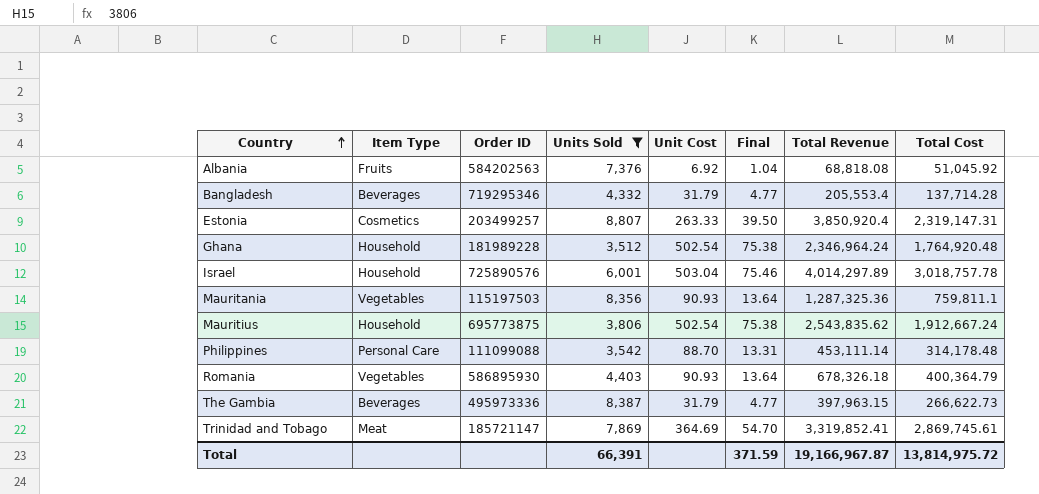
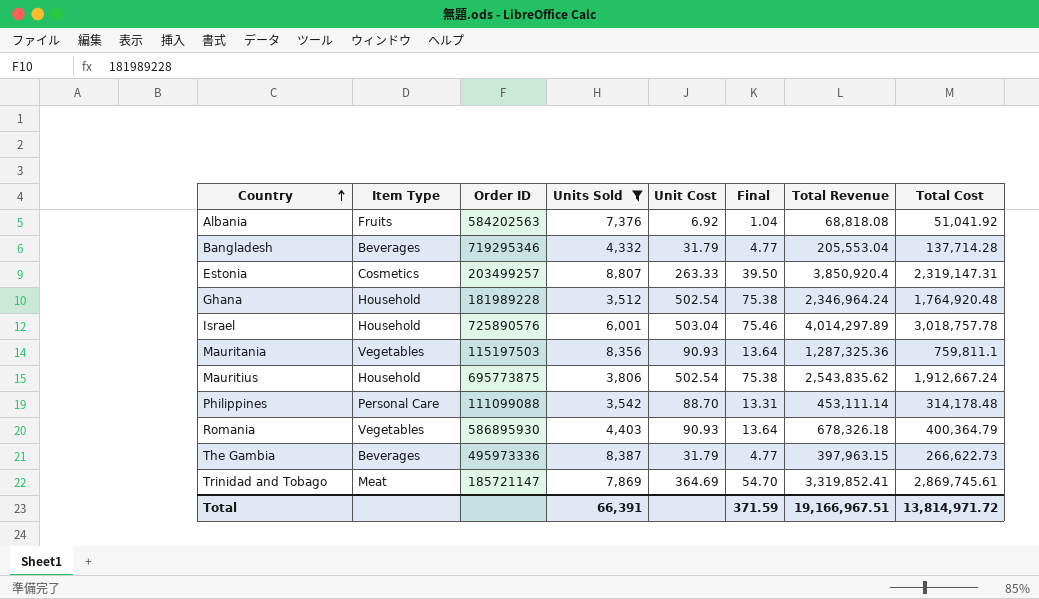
Albania | Total Cost: 51,045.92 -> 51,041.92
Bangladesh | Total Revenue: 205,553.4 -> 205,553.04
Total | Total Revenue: 19,166,967.87 -> 19,166,967.51
Total | Total Cost: 13,814,975.72 -> 13,814,971.72

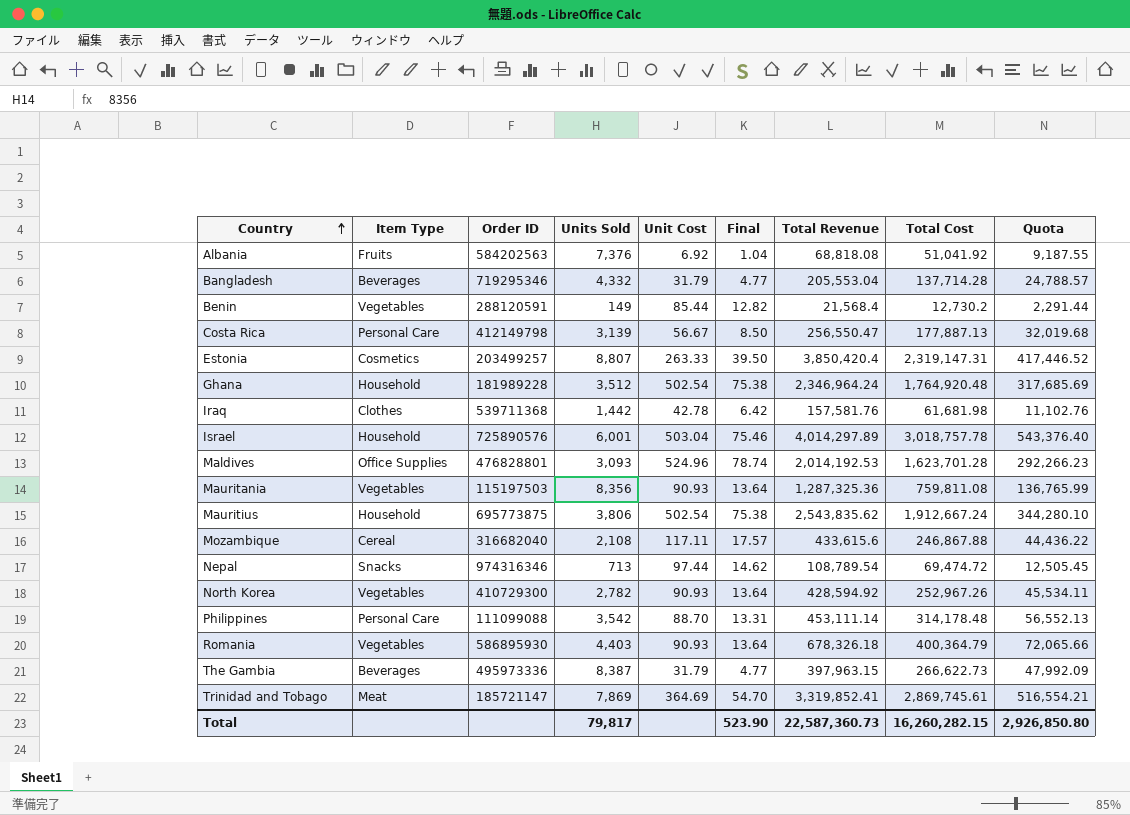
filter: Units Sold >= 3,512 -> none
column Quota | formula: none -> [Total Cost] * 0.18
Estonia | Total Revenue: 3,850,920.4 -> 3,850,420.4
Mauritania | Total Cost: 759,811.1 -> 759,811.08
Total | Units Sold: 66,391 -> 79,817
Total | Final: 371.59 -> 523.90
Total | Total Revenue: 19,166,967.51 -> 22,587,360.73
Total | Total Cost: 13,814,971.72 -> 16,260,282.15

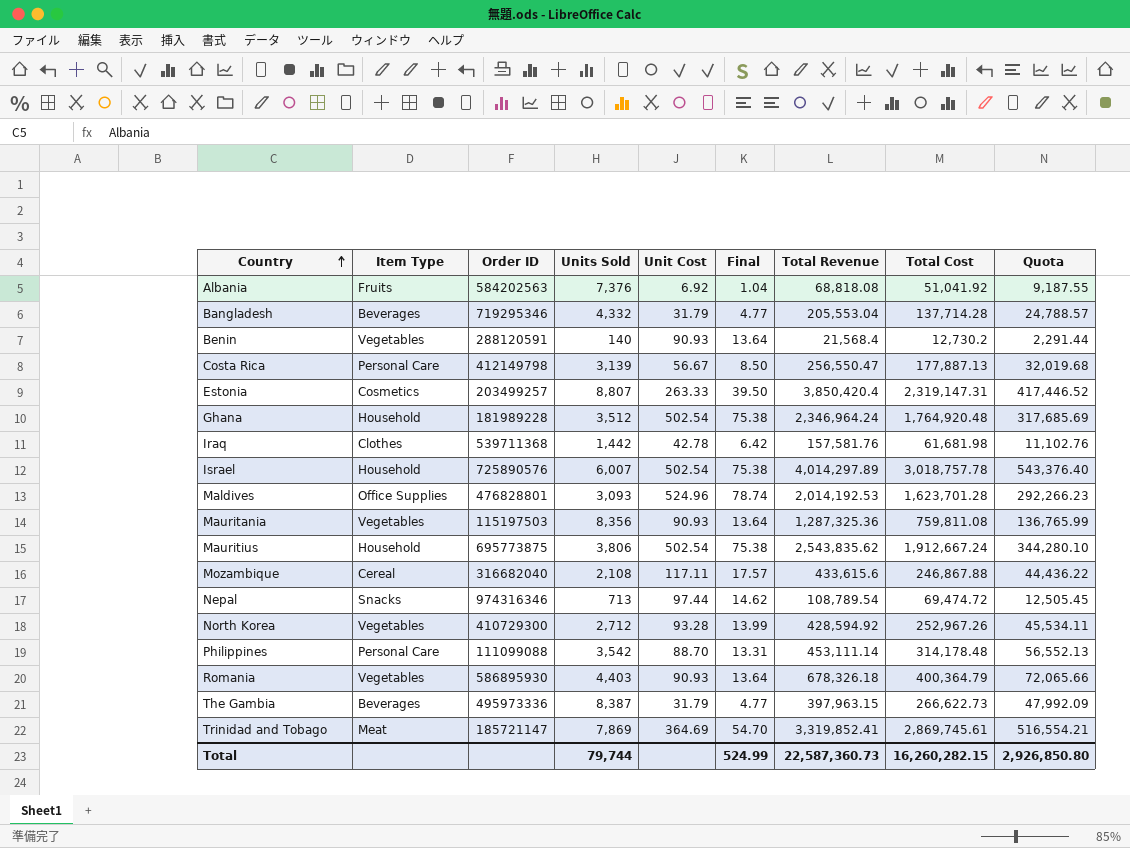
Benin | Units Sold: 149 -> 140
Benin | Unit Cost: 85.44 -> 90.93
Benin | Final: 12.82 -> 13.64
Israel | Units Sold: 6,001 -> 6,007
Israel | Unit Cost: 503.04 -> 502.54
Israel | Final: 75.46 -> 75.38
North Korea | Units Sold: 2,782 -> 2,712
North Korea | Unit Cost: 90.93 -> 93.28
North Korea | Final: 13.64 -> 13.99
Total | Units Sold: 79,817 -> 79,744
Total | Final: 523.90 -> 524.99

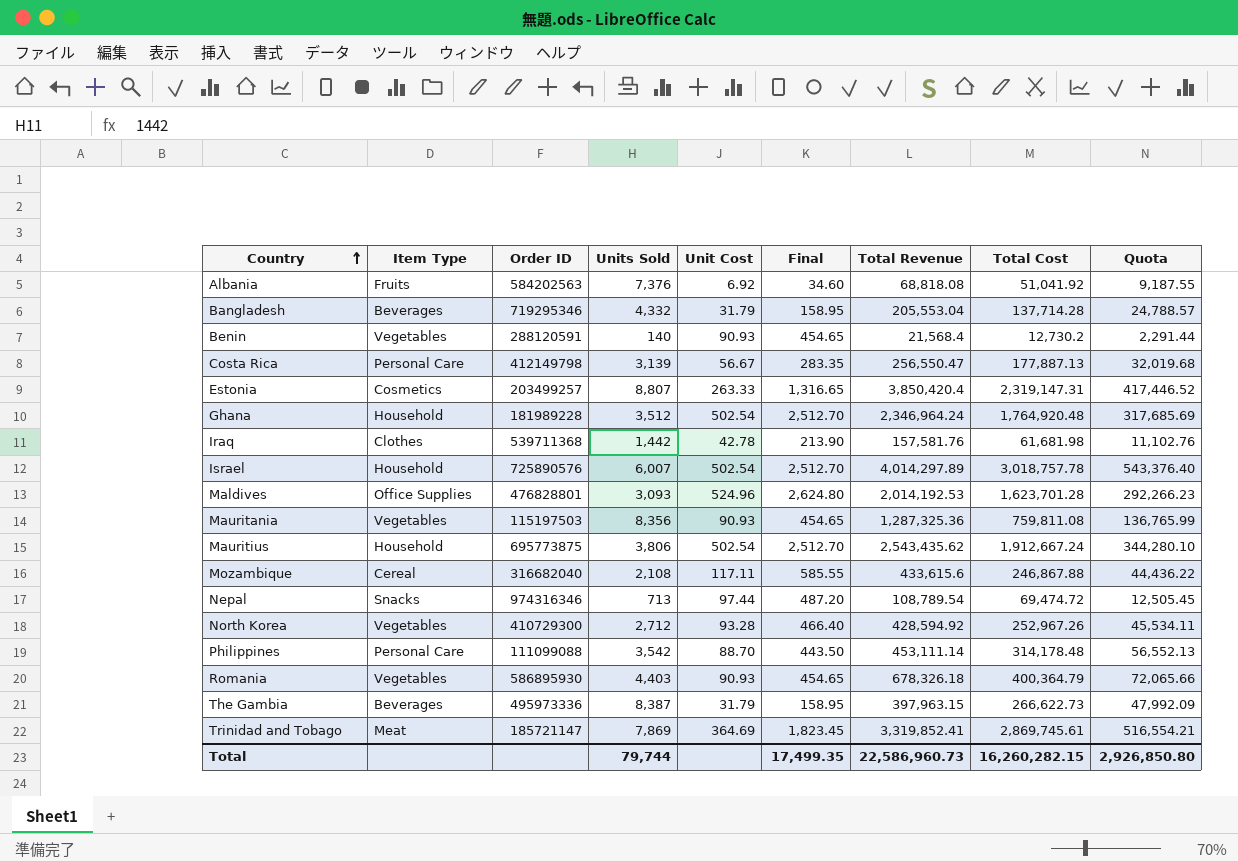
column Final | formula: [Unit Cost] * 0.15 -> [Unit Cost] * 5
Mauritius | Total Revenue: 2,543,835.62 -> 2,543,435.62
Total | Final: 524.99 -> 17,499.35
Total | Total Revenue: 22,587,360.73 -> 22,586,960.73

